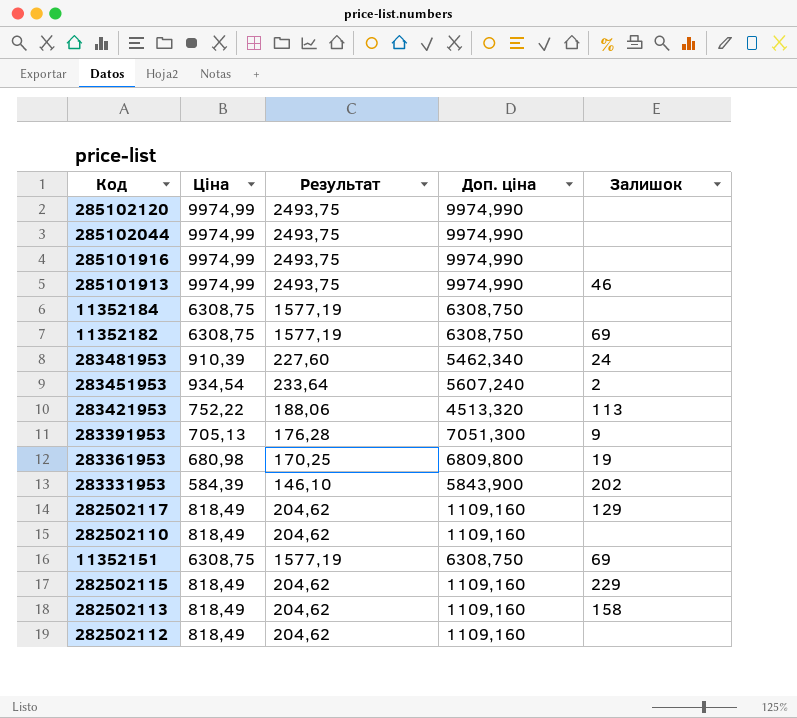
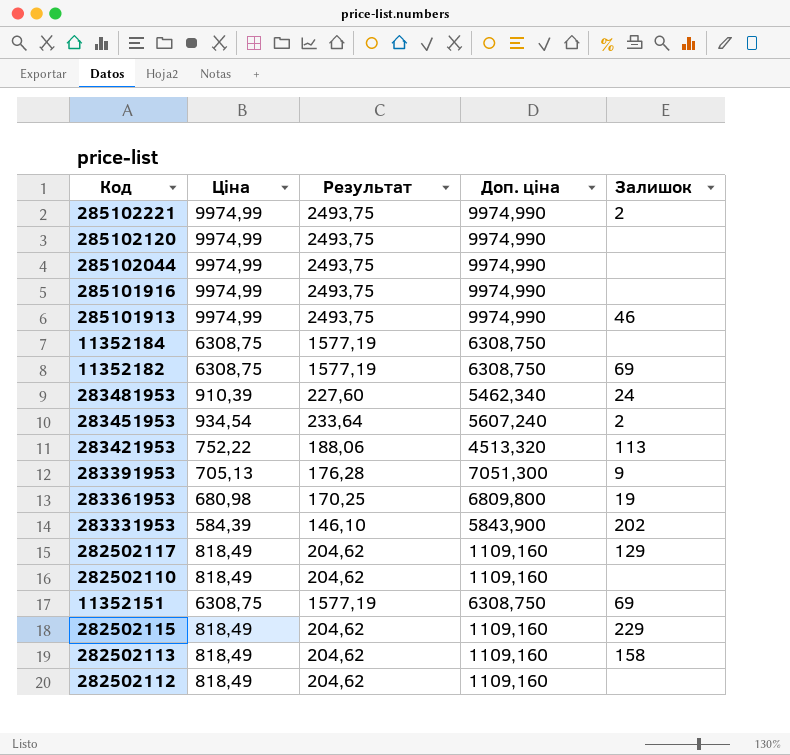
row 285102221: none -> 9974,99 | 2493,75 | 9974,990 | 2

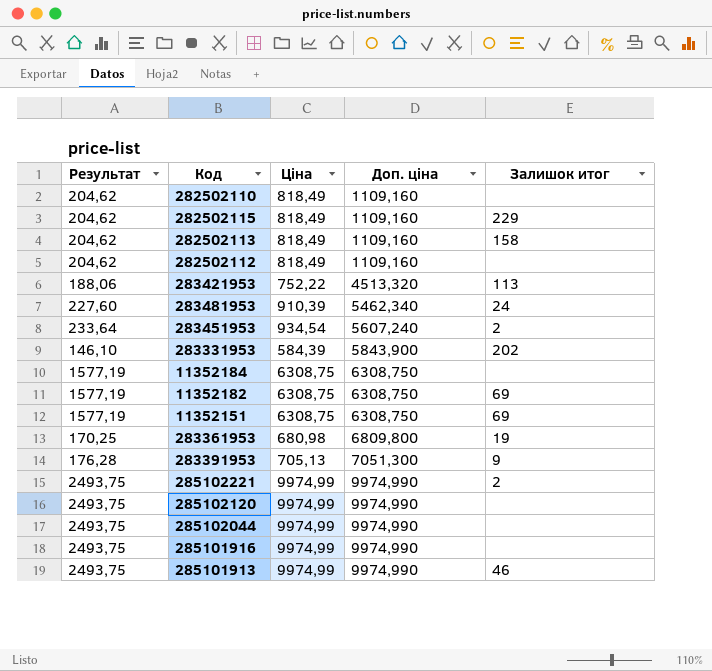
row order: none -> Доп. ціна ascending
column Результат | position: 3 -> 1
column name: Залишок -> Залишок итог
row 282502117: 818,49 | 204,62 | 1109,160 | 129 -> none

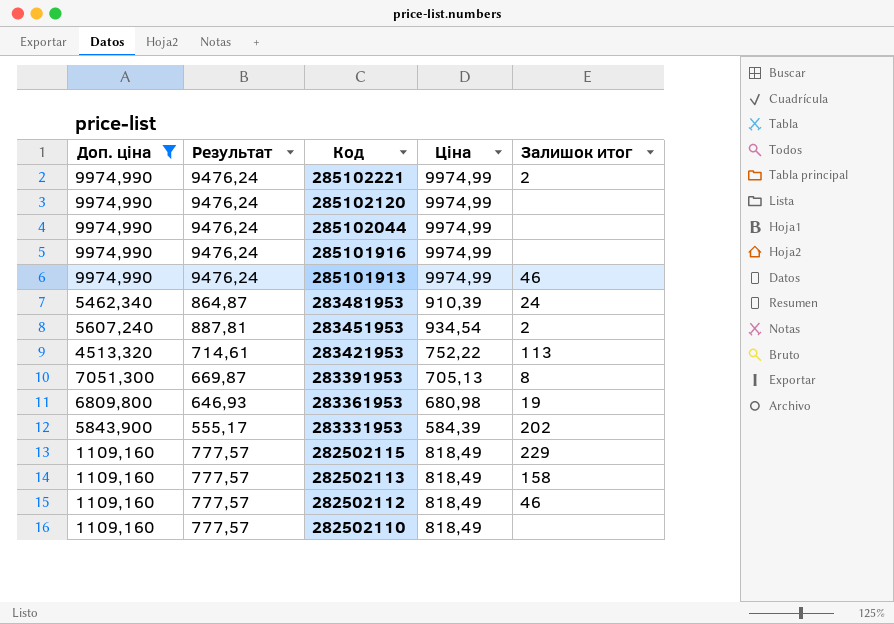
filter: none -> Доп. ціна != 6308,750
row order: Доп. ціна ascending -> Код descending
column Доп. ціна | position: 4 -> 1
column Результат | formula: [Ціна] * 0,25 -> [Ціна] * 0,95
283391953 | Залишок итог: 9 -> 8
282502112 | Залишок итог: none -> 46

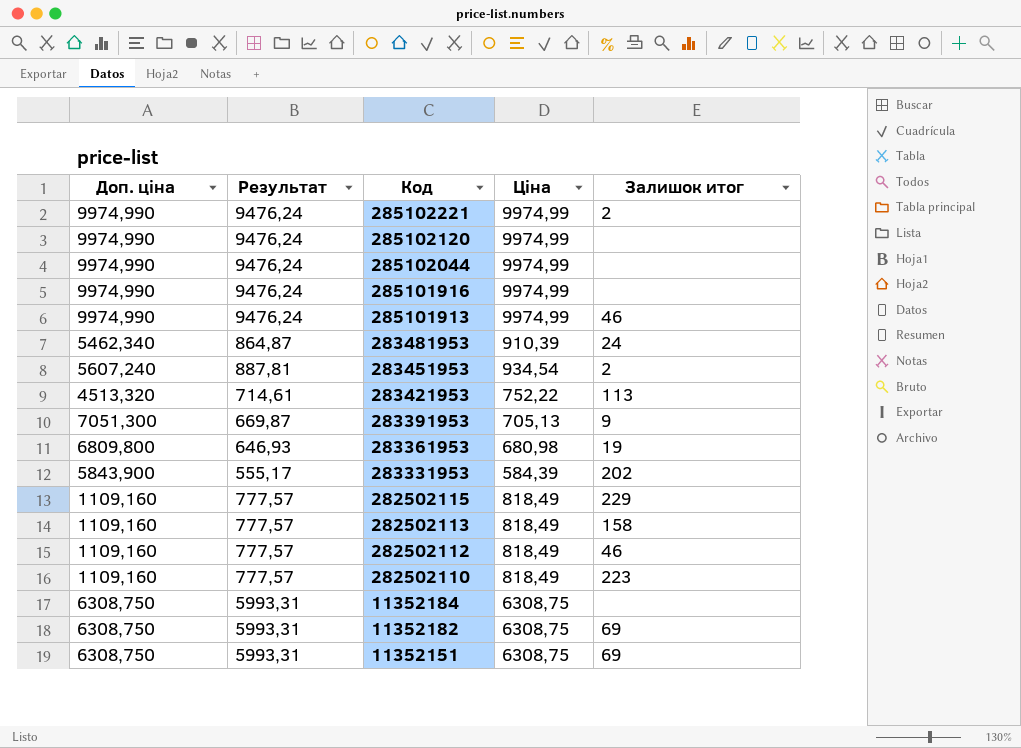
filter: Доп. ціна != 6308,750 -> none
283391953 | Залишок итог: 8 -> 9
282502110 | Залишок итог: none -> 223

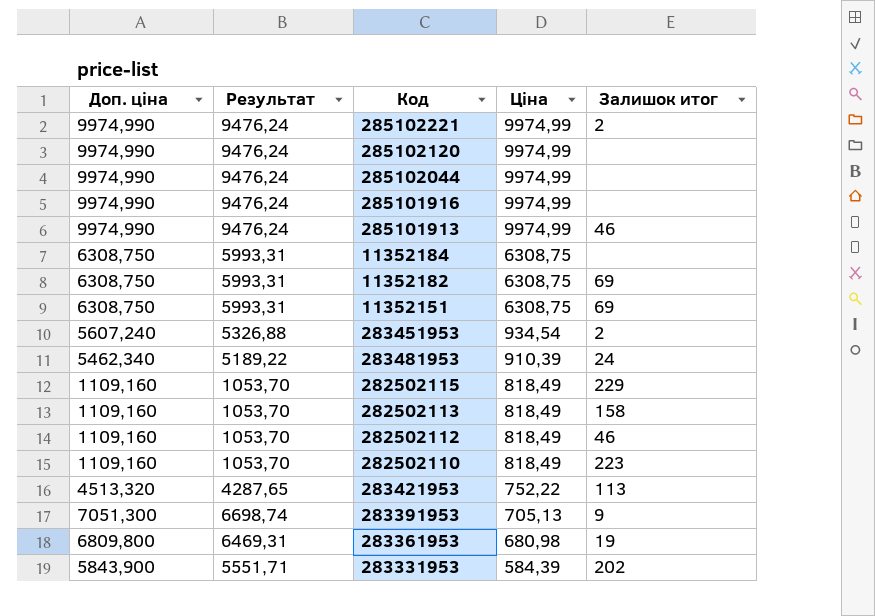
row order: Код descending -> Ціна descending
column Результат | formula: [Ціна] * 0,95 -> [Доп. ціна] * 0,95

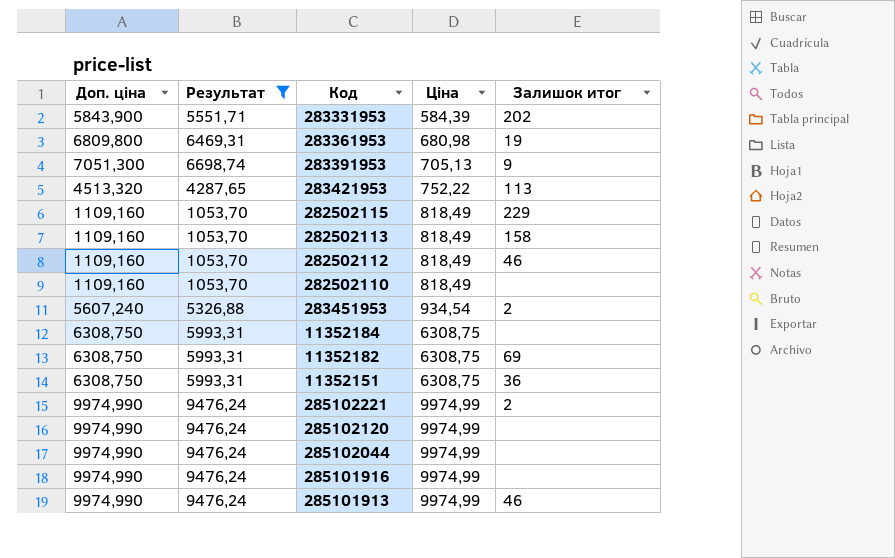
filter: none -> Результат != 5189,22
row order: Ціна descending -> Ціна ascending
282502110 | Залишок итог: 223 -> none
11352151 | Залишок итог: 69 -> 36

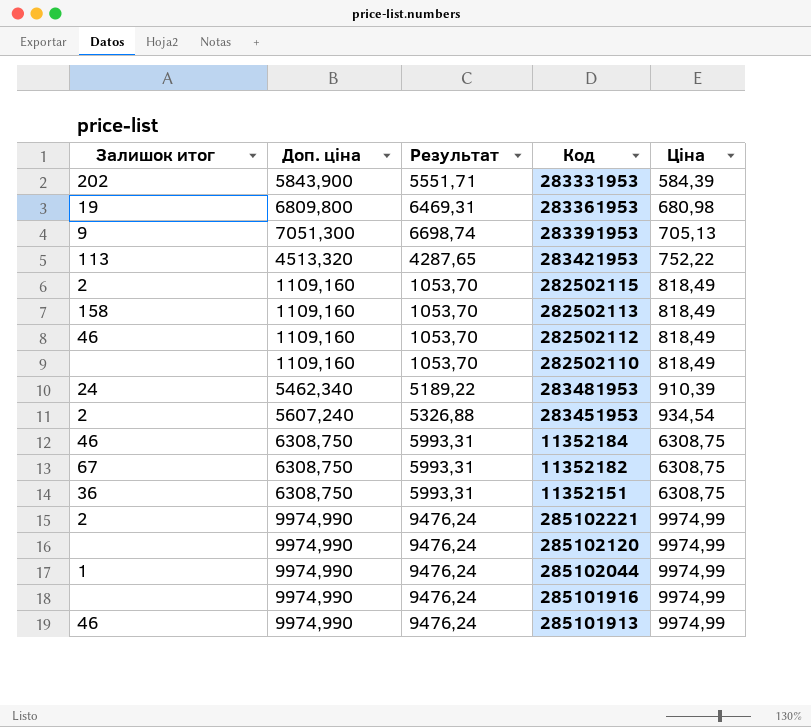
filter: Результат != 5189,22 -> none
column Залишок итог | position: 5 -> 1
282502115 | Залишок итог: 229 -> 2
11352184 | Залишок итог: none -> 46
11352182 | Залишок итог: 69 -> 67
285102044 | Залишок итог: none -> 1

